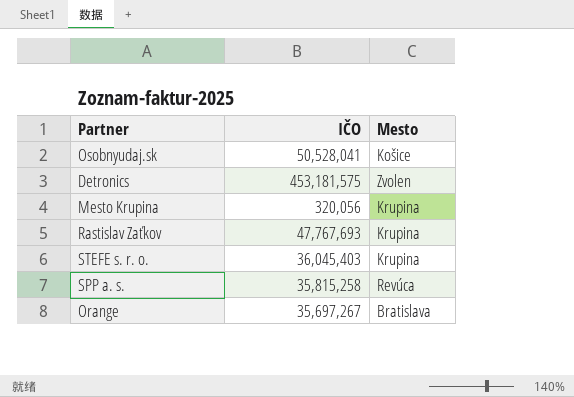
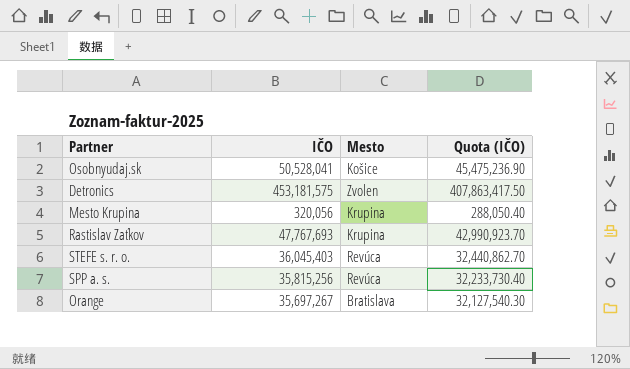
column Quota (IČO) | formula: none -> [IČO] * 0.9
STEFE s. r. o. | Mesto: Krupina -> Revúca
SPP a. s. | IČO: 35,815,258 -> 35,815,256

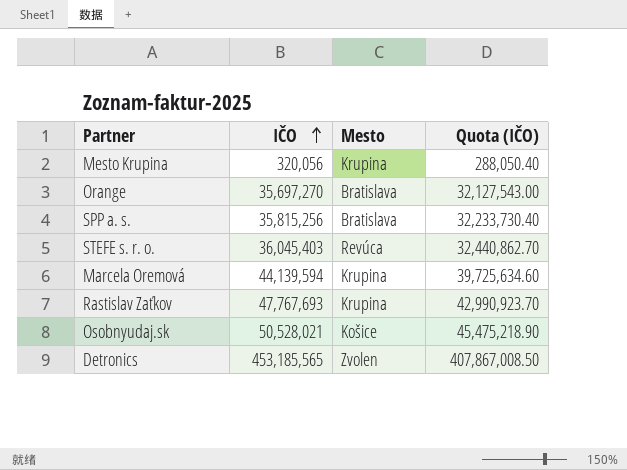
row order: none -> IČO ascending
Orange | IČO: 35,697,267 -> 35,697,270
Orange | Quota (IČO): 32,127,540.30 -> 32,127,543.00
SPP a. s. | Mesto: Revúca -> Bratislava
row Marcela Oremová: none -> 44,139,594 | Krupina | 39,725,634.60
Osobnyudaj.sk | IČO: 50,528,041 -> 50,528,021
Osobnyudaj.sk | Quota (IČO): 45,475,236.90 -> 45,475,218.90
Detronics | IČO: 453,181,575 -> 453,185,565
Detronics | Quota (IČO): 407,863,417.50 -> 407,867,008.50

